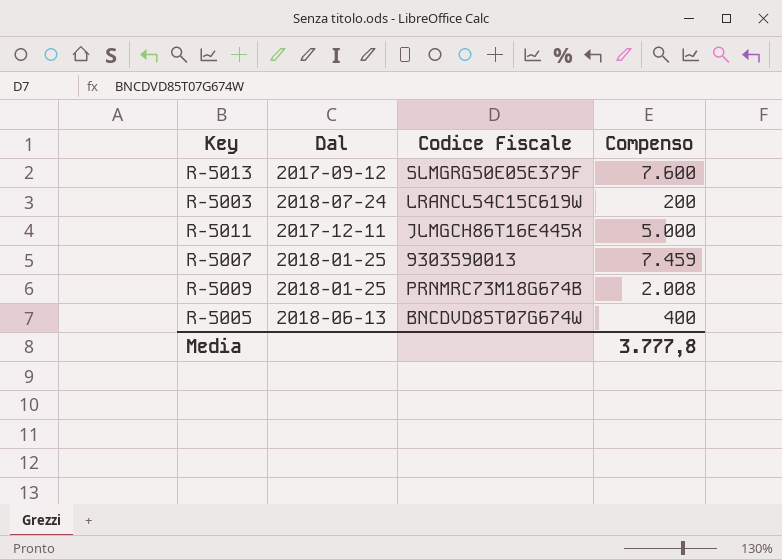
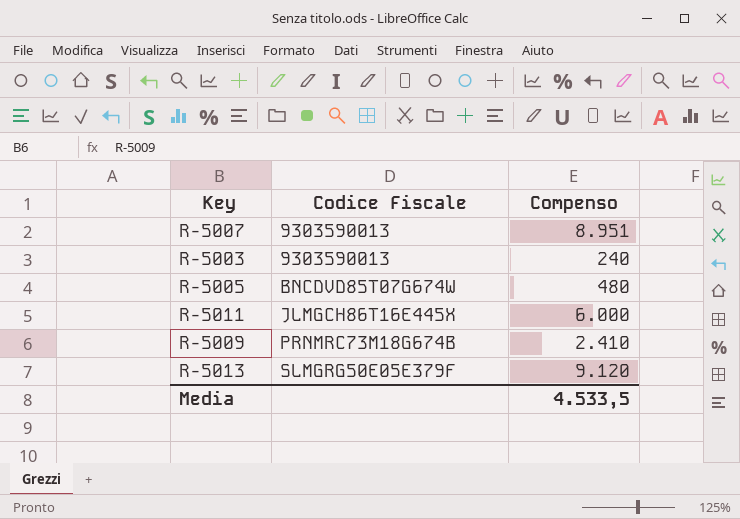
row order: none -> Codice Fiscale ascending
column Dal | position: 2 -> none
R-5007 | Compenso: 7.459 -> 8.951
R-5003 | Codice Fiscale: LRANCL54C15C619W -> 9303590013
R-5003 | Compenso: 200 -> 240
R-5005 | Compenso: 400 -> 480
R-5011 | Compenso: 5.000 -> 6.000
R-5009 | Compenso: 2.008 -> 2.410
R-5013 | Compenso: 7.600 -> 9.120
Media | Compenso: 3.777,8 -> 4.533,5

